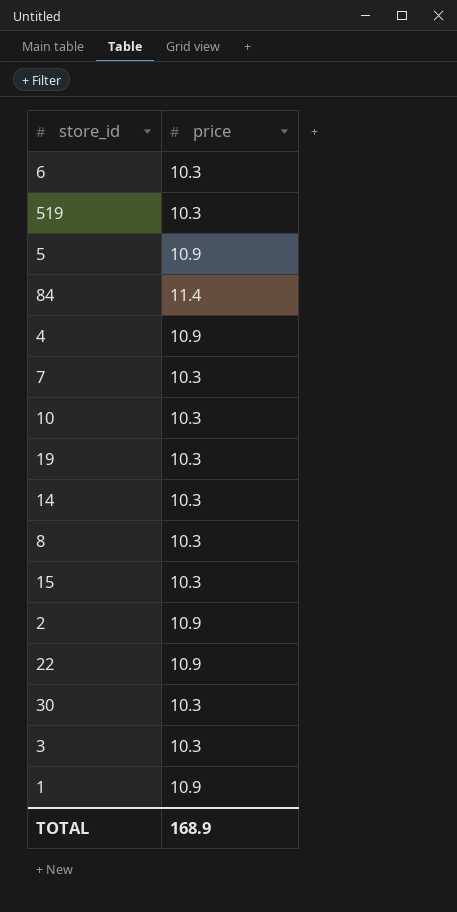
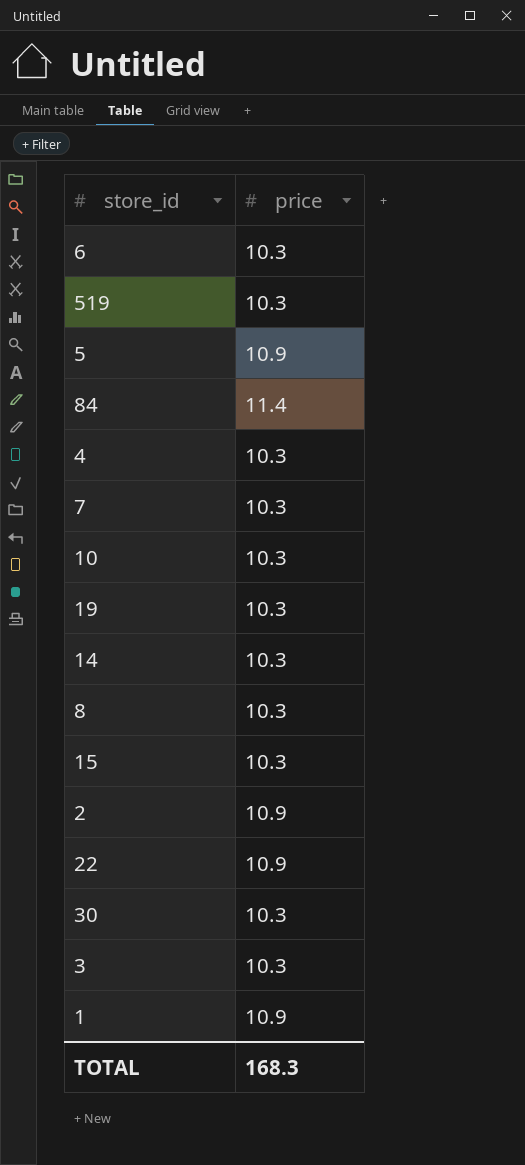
4 | price: 10.9 -> 10.3
TOTAL | price: 168.9 -> 168.3

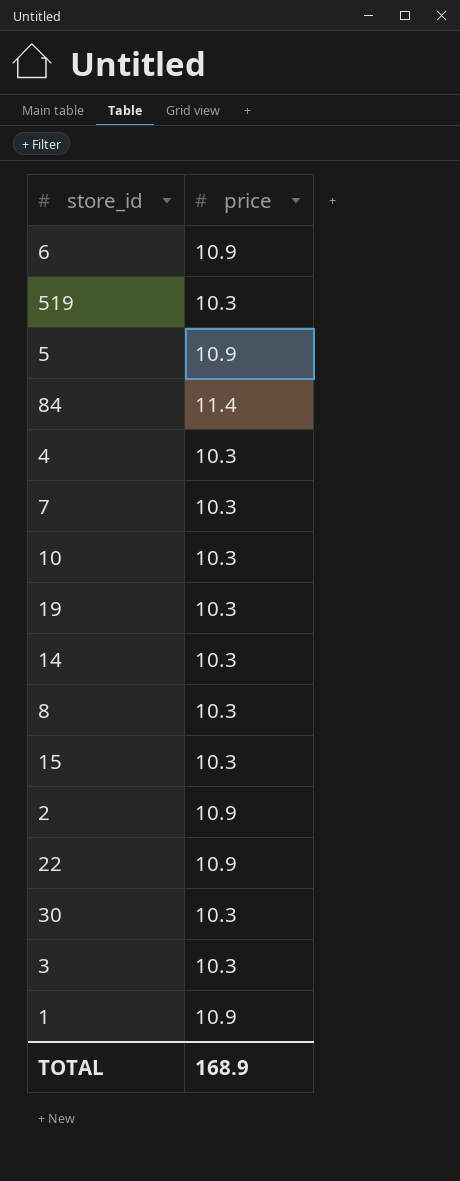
6 | price: 10.3 -> 10.9
TOTAL | price: 168.3 -> 168.9

